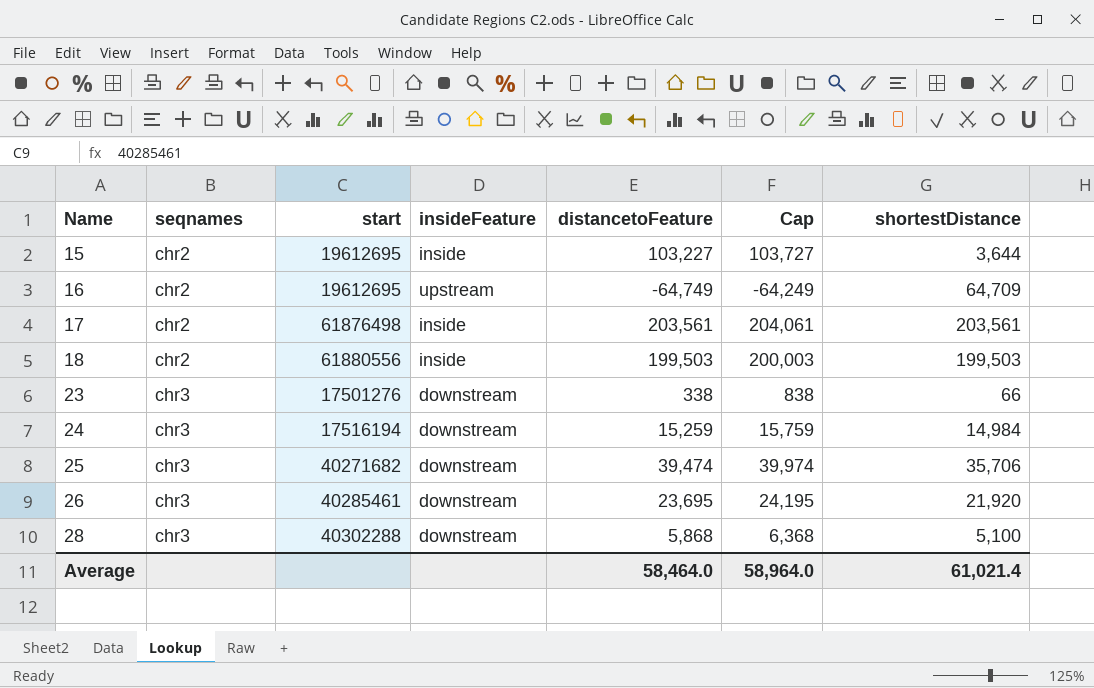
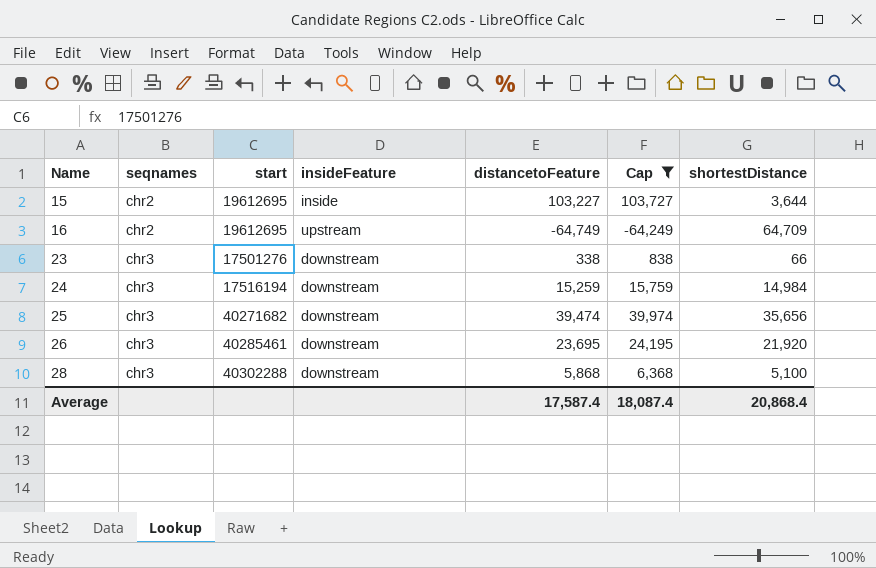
filter: none -> Cap <= 103,727
25 | shortestDistance: 35,706 -> 35,656
Average | distancetoFeature: 58,464.0 -> 17,587.4
Average | Cap: 58,964.0 -> 18,087.4
Average | shortestDistance: 61,021.4 -> 20,868.4

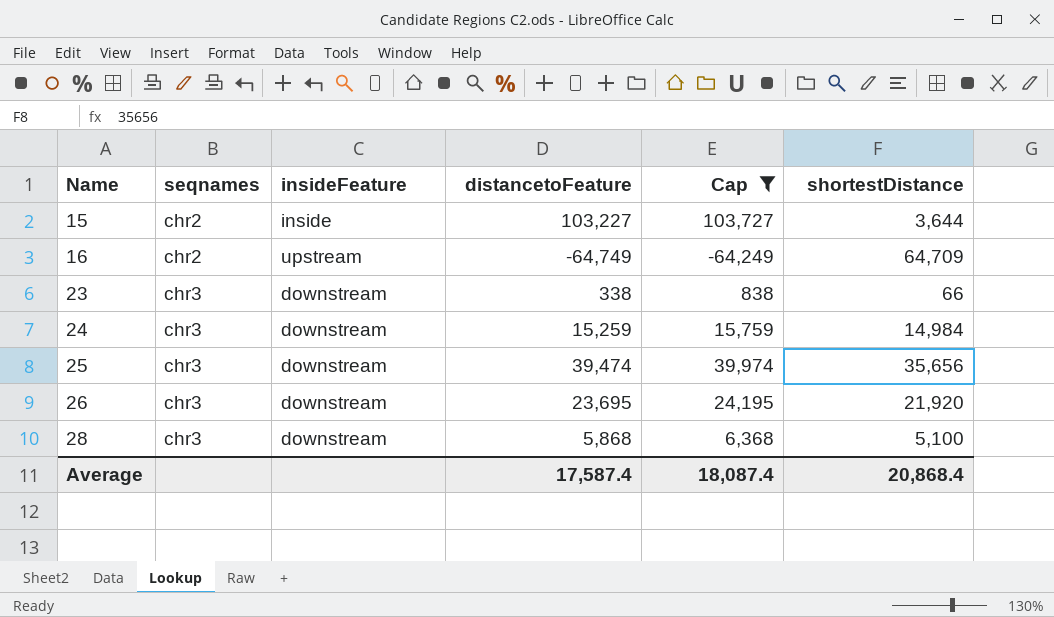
column start | position: 3 -> none

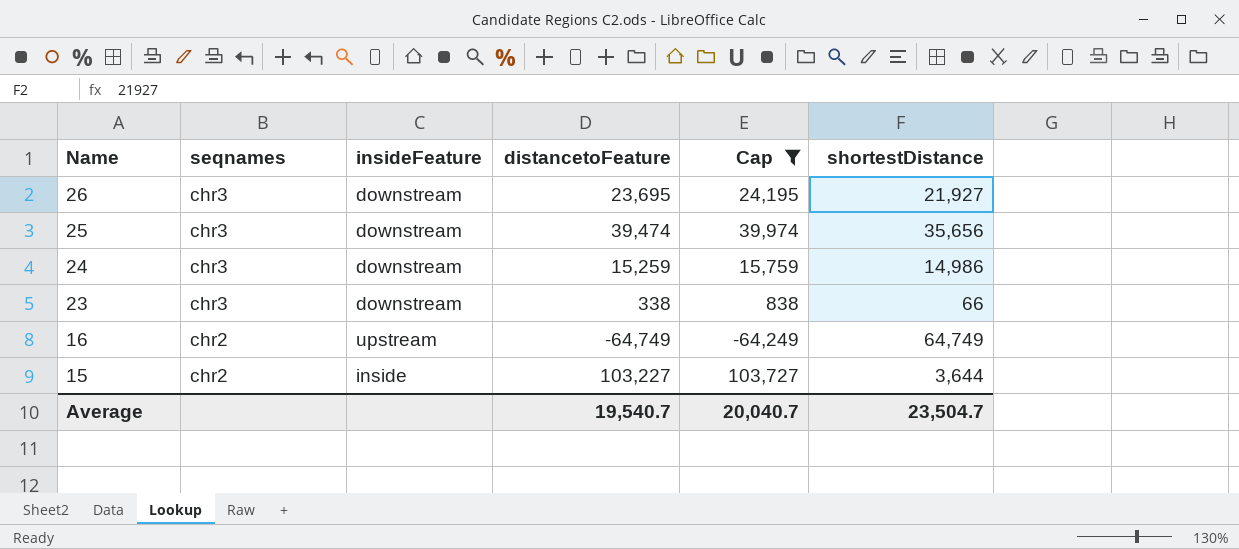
row order: Name ascending -> Name descending
row 28: chr3 | downstream | 5,868 | 6,368 | 5,100 -> none
26 | shortestDistance: 21,920 -> 21,927
24 | shortestDistance: 14,984 -> 14,986
16 | shortestDistance: 64,709 -> 64,749
Average | distancetoFeature: 17,587.4 -> 19,540.7
Average | Cap: 18,087.4 -> 20,040.7
Average | shortestDistance: 20,868.4 -> 23,504.7

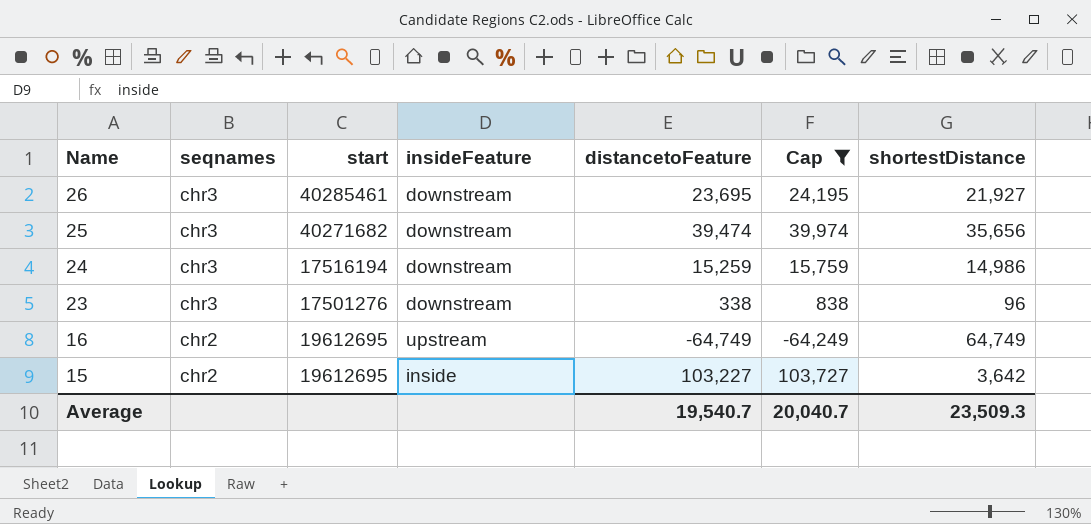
column start | position: none -> 3
23 | shortestDistance: 66 -> 96
15 | shortestDistance: 3,644 -> 3,642
Average | shortestDistance: 23,504.7 -> 23,509.3

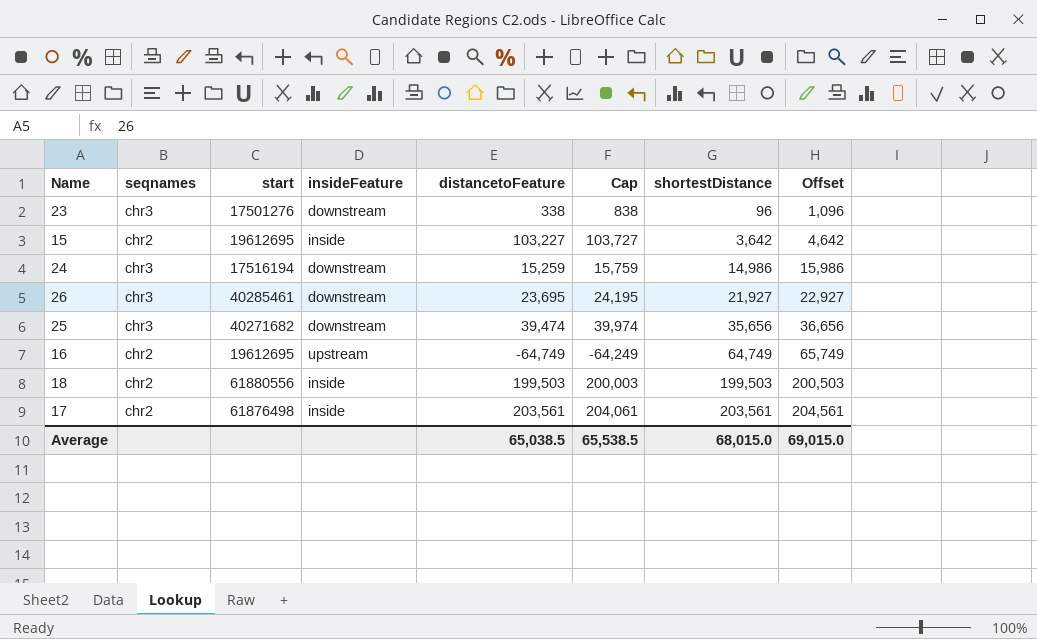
filter: Cap <= 103,727 -> none
row order: Name descending -> shortestDistance ascending
column Offset | formula: none -> [shortestDistance] + 1000
Average | distancetoFeature: 19,540.7 -> 65,038.5
Average | Cap: 20,040.7 -> 65,538.5
Average | shortestDistance: 23,509.3 -> 68,015.0

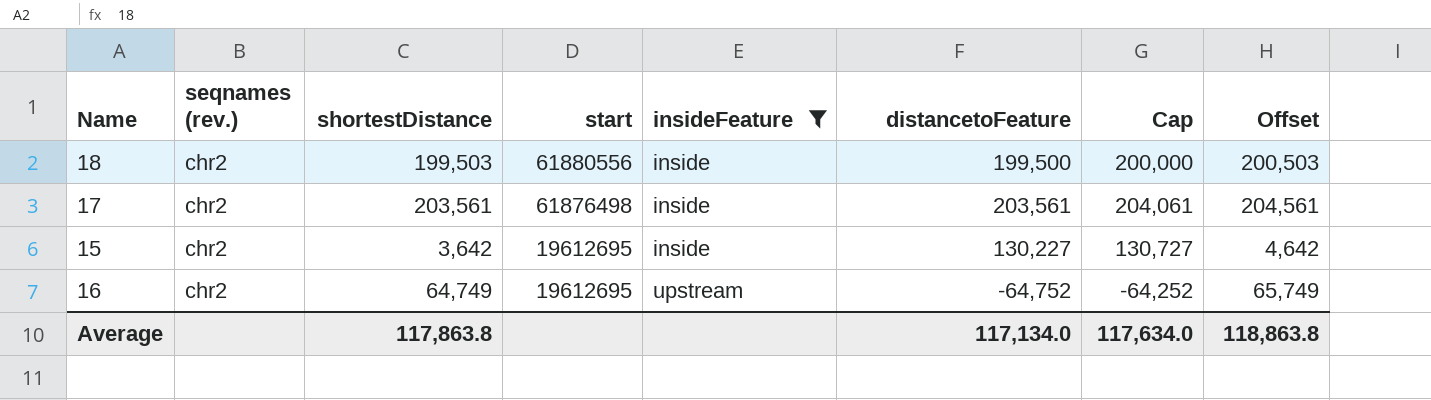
filter: none -> insideFeature != downstream
row order: shortestDistance ascending -> start descending
column name: seqnames -> seqnames (rev.)
column shortestDistance | position: 7 -> 3
18 | distancetoFeature: 199,503 -> 199,500
18 | Cap: 200,003 -> 200,000
15 | distancetoFeature: 103,227 -> 130,227
15 | Cap: 103,727 -> 130,727
16 | distancetoFeature: -64,749 -> -64,752
16 | Cap: -64,249 -> -64,252
Average | shortestDistance: 68,015.0 -> 117,863.8
Average | distancetoFeature: 65,038.5 -> 117,134.0
Average | Cap: 65,538.5 -> 117,634.0
Average | Offset: 69,015.0 -> 118,863.8

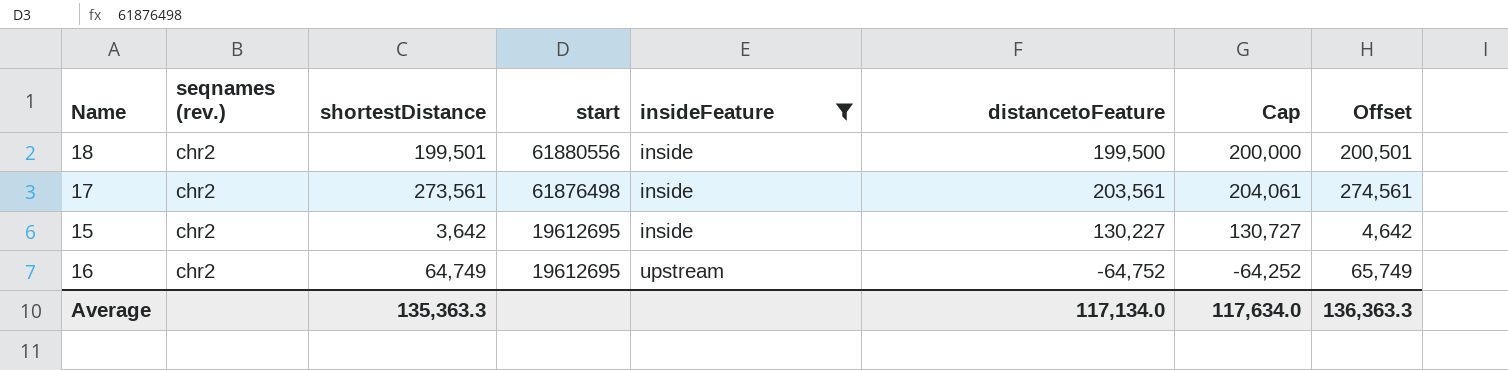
18 | shortestDistance: 199,503 -> 199,501
18 | Offset: 200,503 -> 200,501
17 | shortestDistance: 203,561 -> 273,561
17 | Offset: 204,561 -> 274,561
Average | shortestDistance: 117,863.8 -> 135,363.3
Average | Offset: 118,863.8 -> 136,363.3

